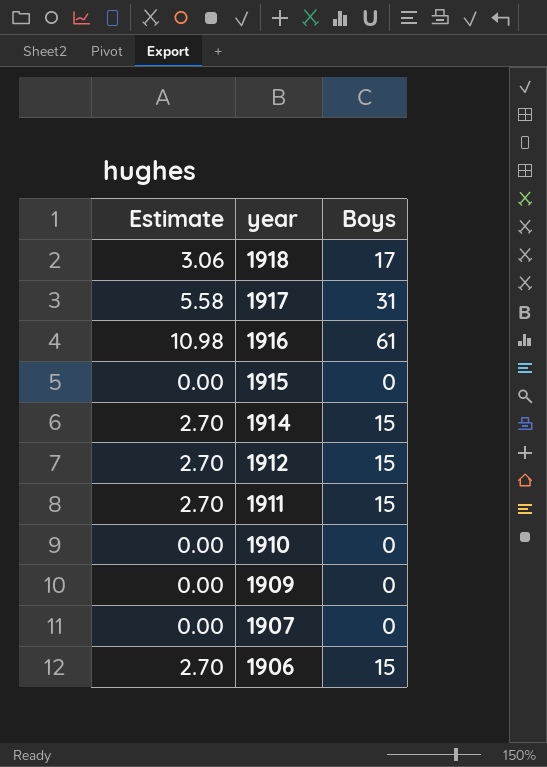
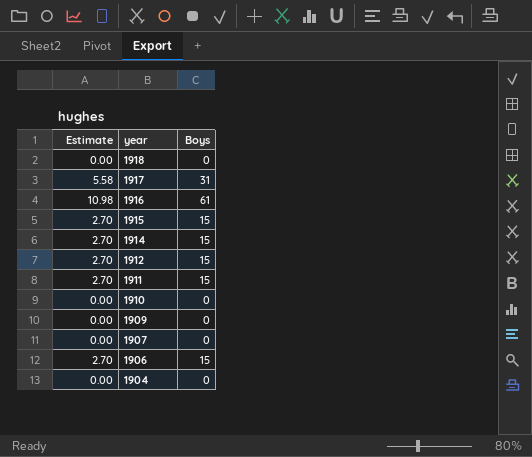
1918 | Estimate: 3.06 -> 0.00
1918 | Boys: 17 -> 0
1915 | Estimate: 0.00 -> 2.70
1915 | Boys: 0 -> 15
row 1904: none -> 0.00 | 0

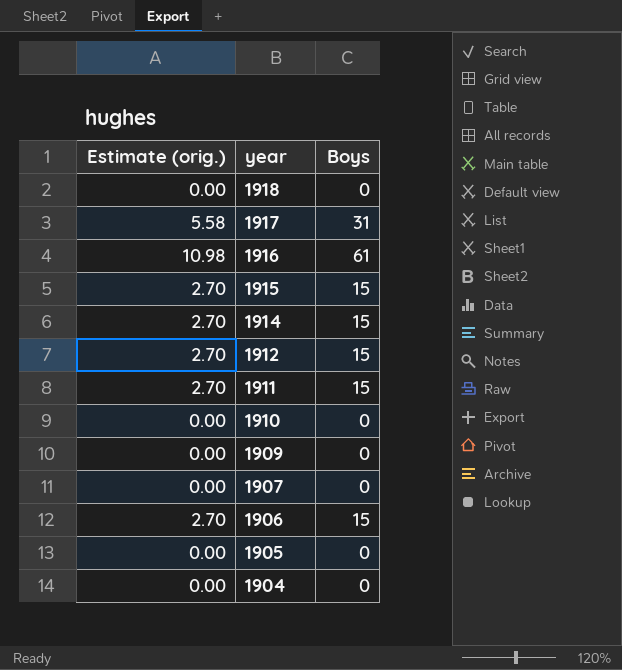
column name: Estimate -> Estimate (orig.)
row 1905: none -> 0.00 | 0

